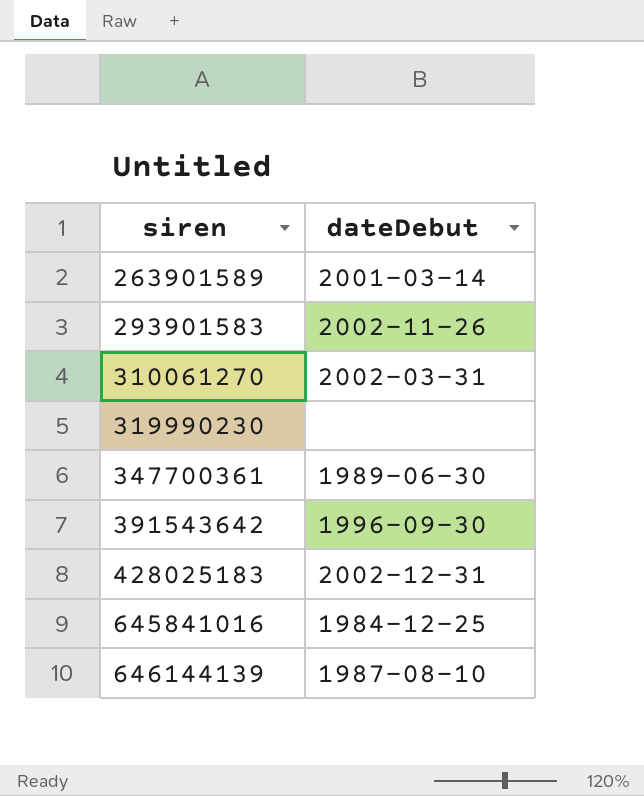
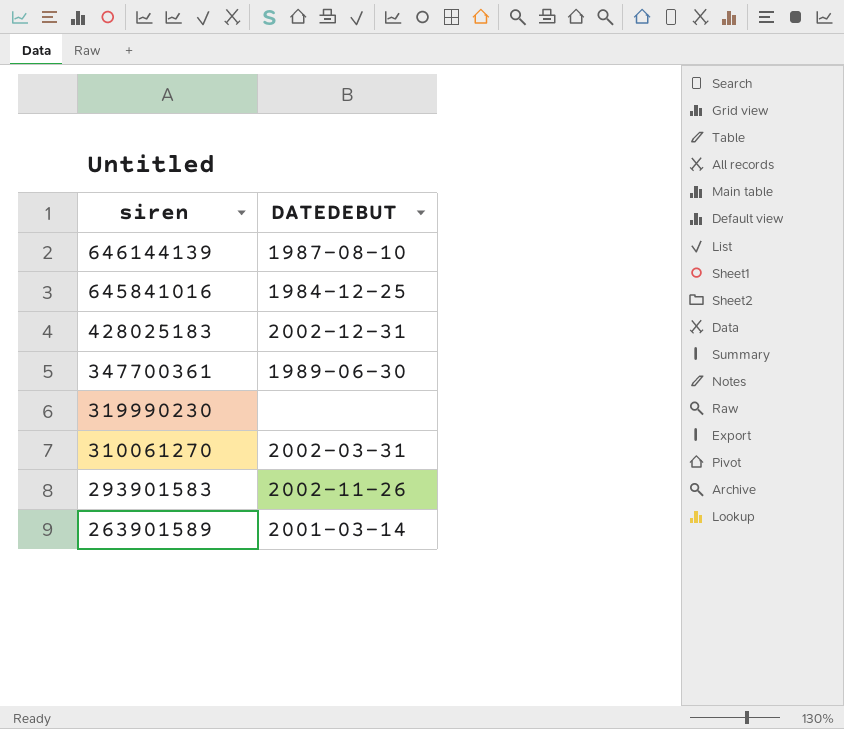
row order: siren ascending -> siren descending
column name: dateDebut -> DATEDEBUT
row 391543642: 1996-09-30 -> none

